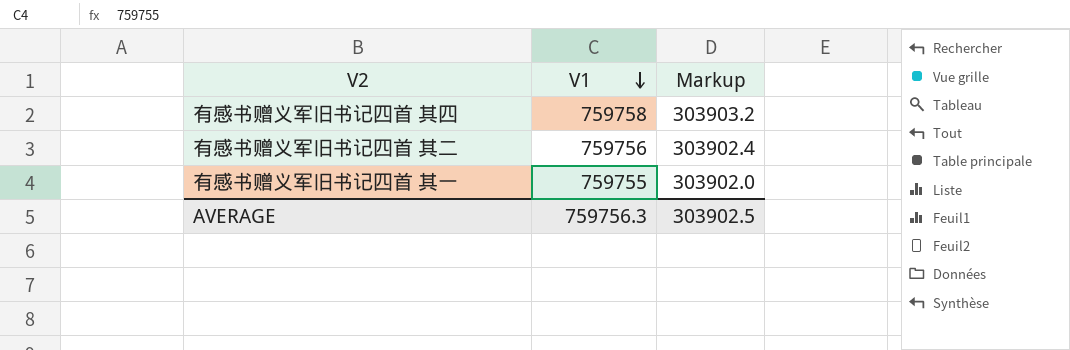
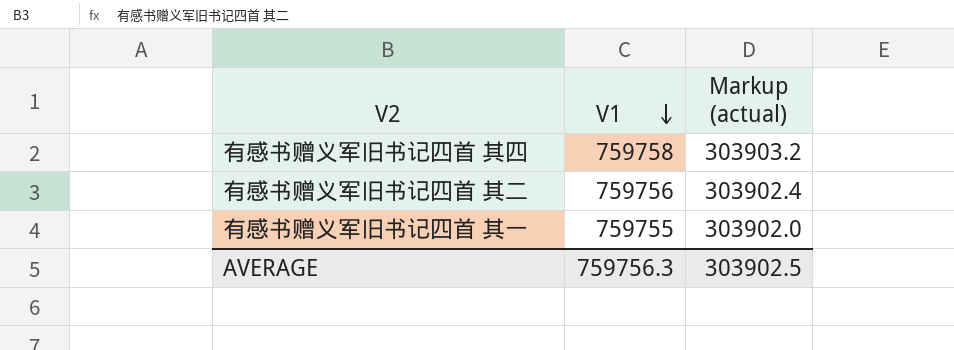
column name: Markup -> Markup (actual)

